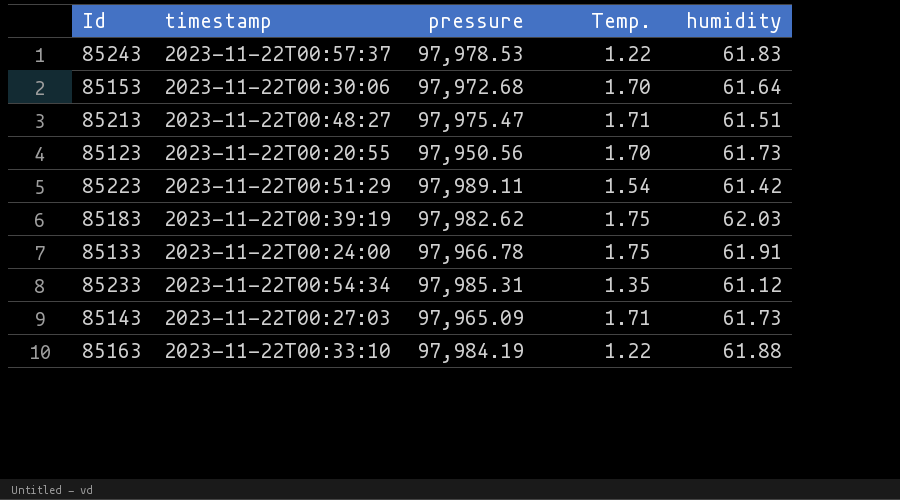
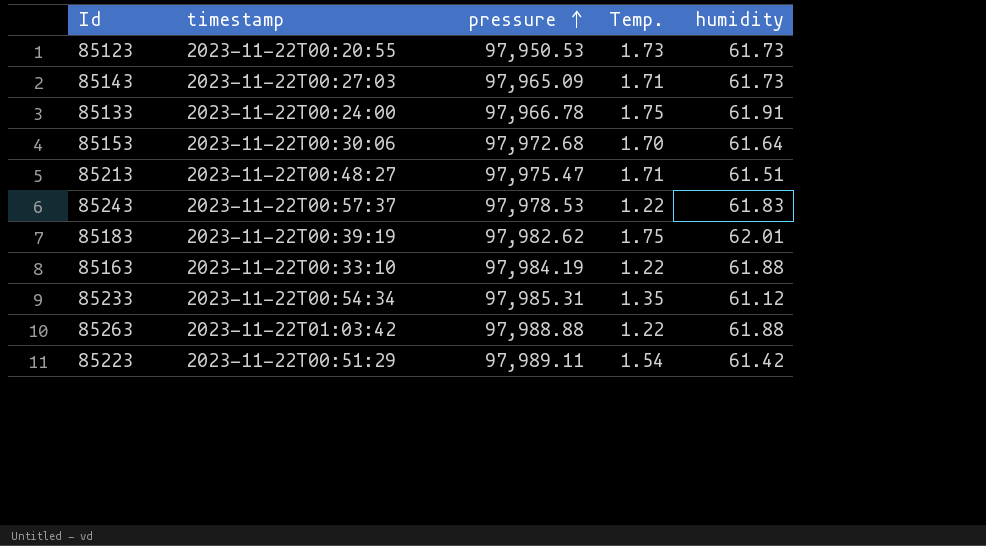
row order: none -> pressure ascending
85123 | pressure: 97,950.56 -> 97,950.53
85123 | Temp.: 1.70 -> 1.73
85183 | humidity: 62.03 -> 62.01
row 85263: none -> 2023-11-22T01:03:42 | 97,988.88 | 1.22 | 61.88

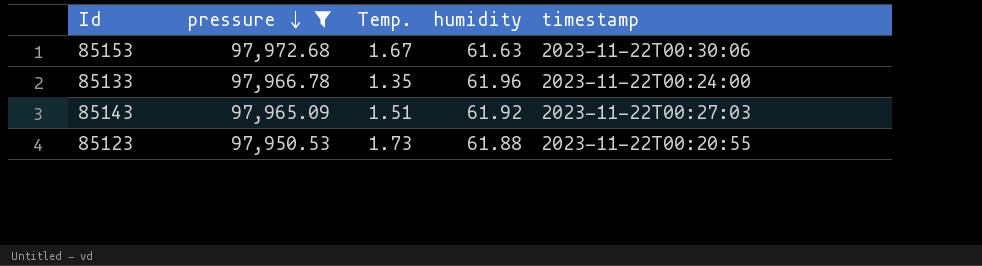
filter: none -> pressure <= 97,972.68
row order: pressure ascending -> pressure descending
column timestamp | position: 2 -> 5
85153 | Temp.: 1.70 -> 1.67
85153 | humidity: 61.64 -> 61.63
85133 | Temp.: 1.75 -> 1.35
85133 | humidity: 61.91 -> 61.96
85143 | Temp.: 1.71 -> 1.51
85143 | humidity: 61.73 -> 61.92
85123 | humidity: 61.73 -> 61.88

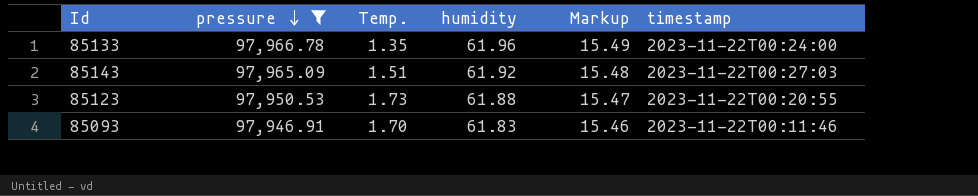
column Markup | formula: none -> [humidity] * 0.25
row 85153: 97,972.68 | 1.67 | 61.63 | 2023-11-22T00:30:06 -> none
row 85093: none -> 97,946.91 | 1.70 | 61.83 | 15.46 | 2023-11-22T00:11:46

